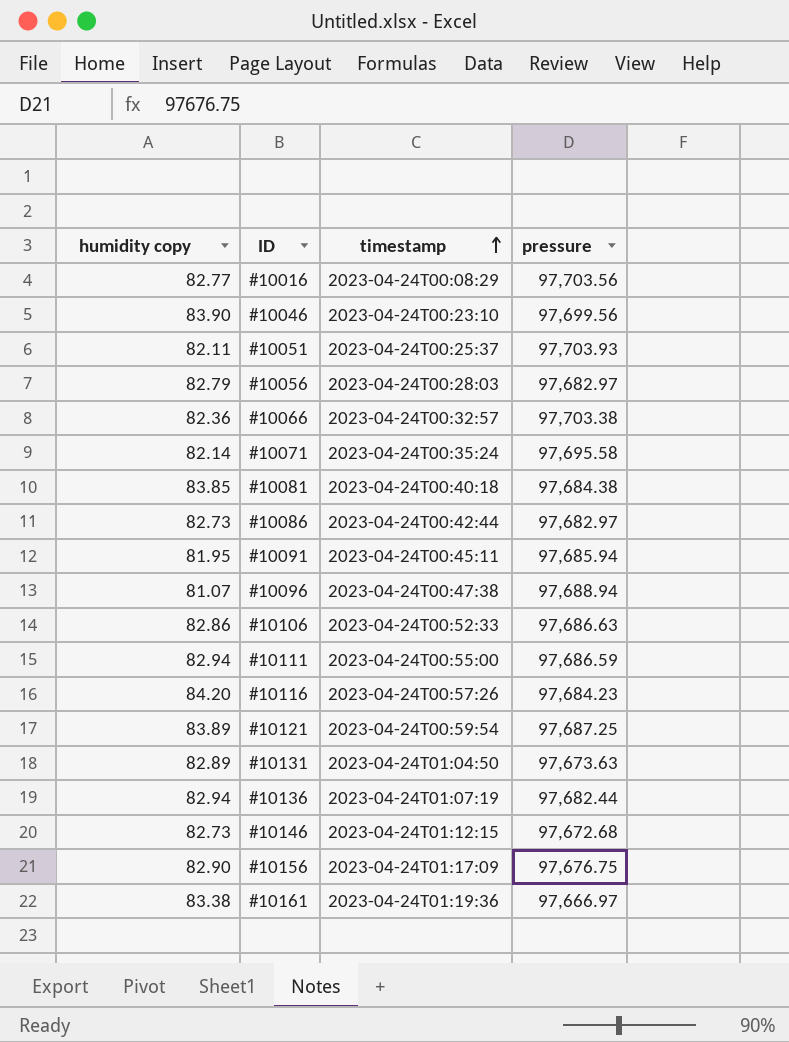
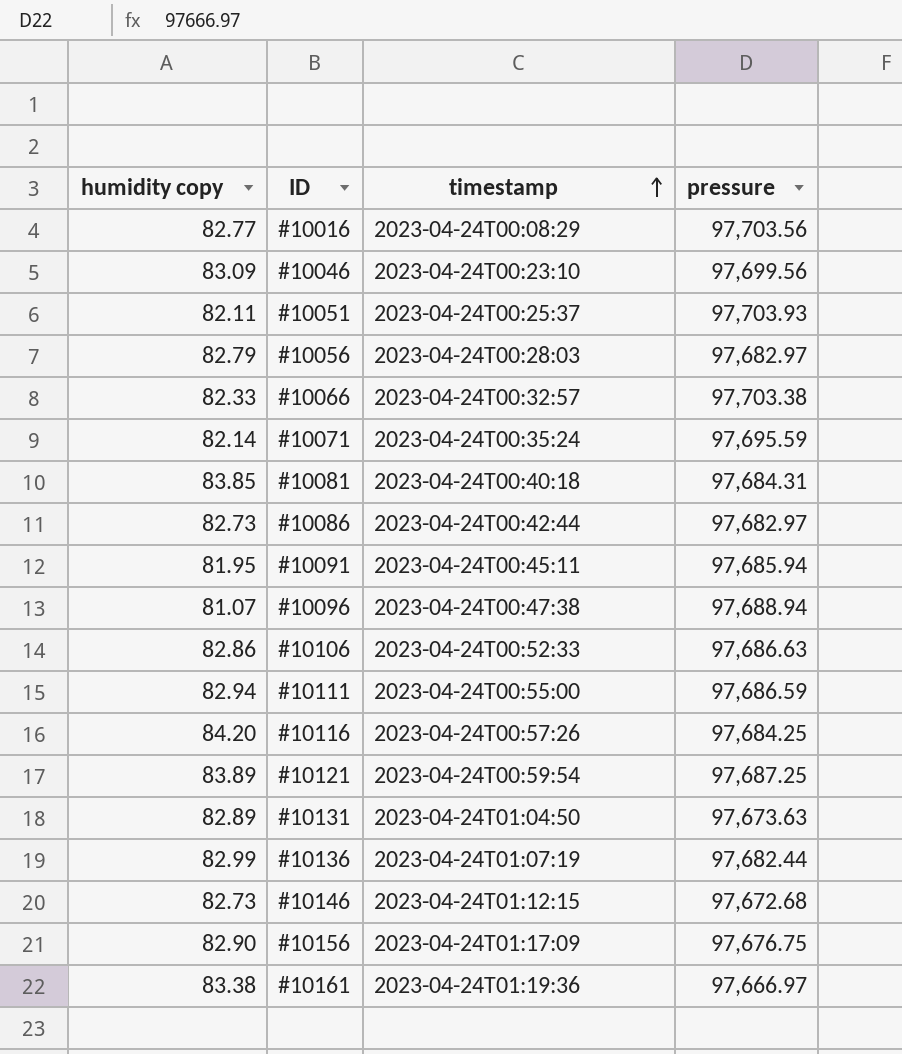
#10046 | humidity copy: 83.90 -> 83.09
#10066 | humidity copy: 82.36 -> 82.33
#10071 | pressure: 97,695.58 -> 97,695.59
#10081 | pressure: 97,684.38 -> 97,684.31
#10116 | pressure: 97,684.23 -> 97,684.25
#10136 | humidity copy: 82.94 -> 82.99

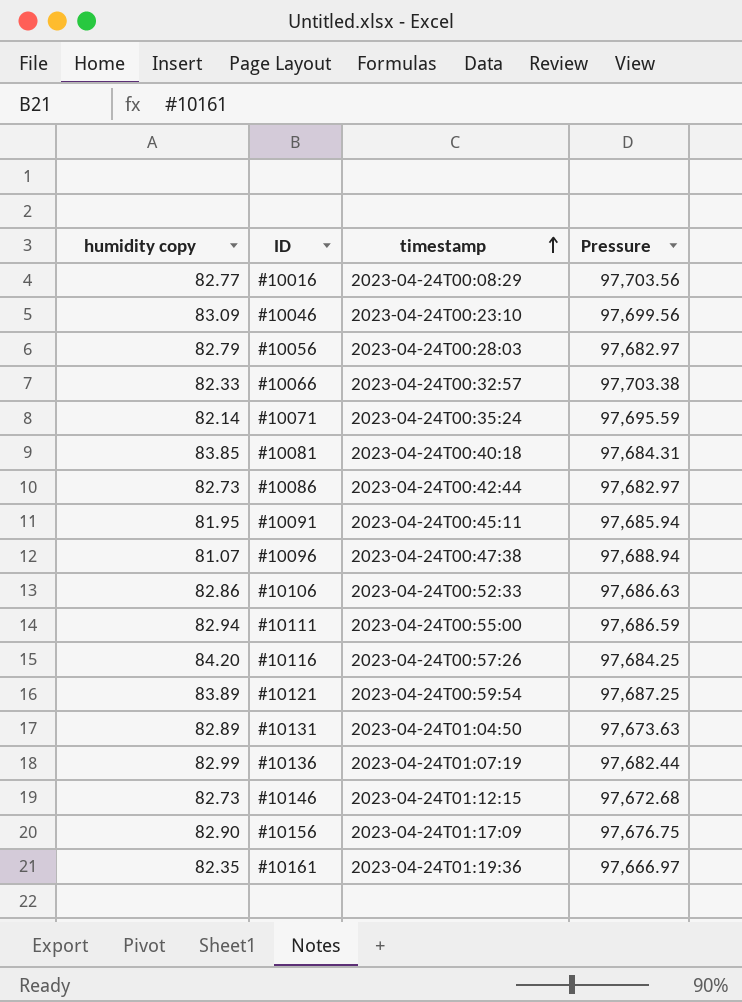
column name: pressure -> Pressure
row #10051: 82.11 | 2023-04-24T00:25:37 | 97,703.93 -> none
#10161 | humidity copy: 83.38 -> 82.35

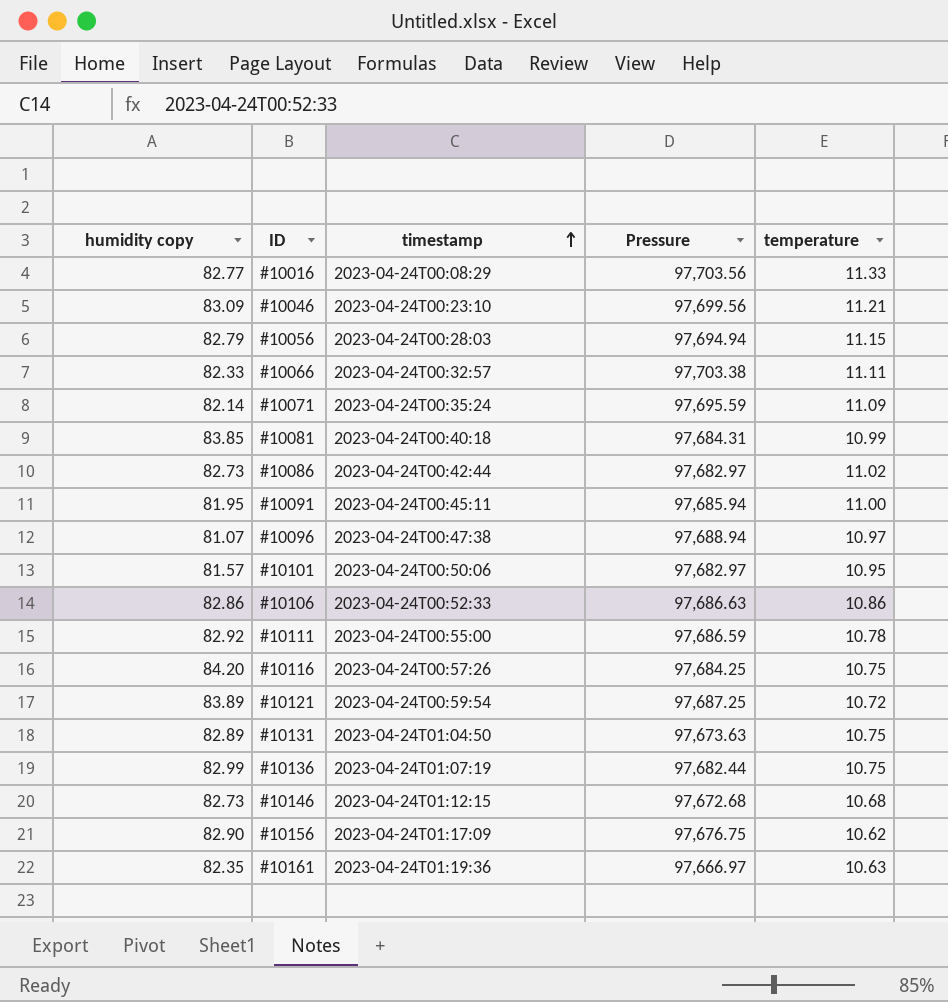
column temperature | position: none -> 5
#10056 | Pressure: 97,682.97 -> 97,694.94
row #10101: none -> 81.57 | 2023-04-24T00:50:06 | 97,682.97 | 10.95
#10111 | humidity copy: 82.94 -> 82.92

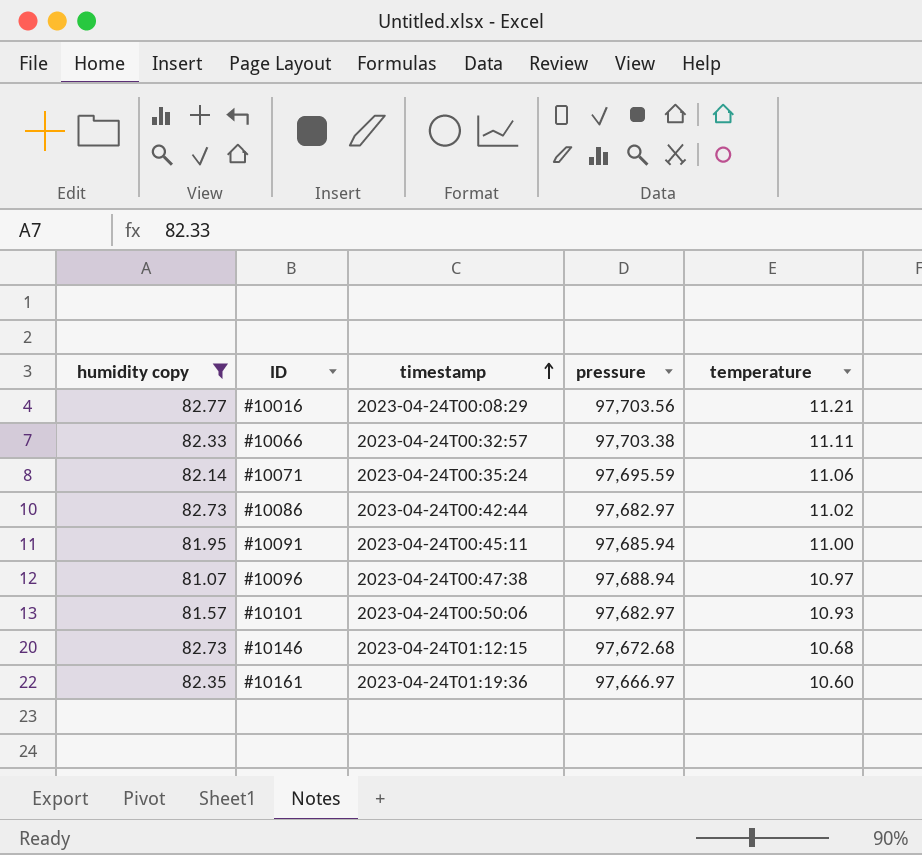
filter: none -> humidity copy <= 82.77
column name: Pressure -> pressure
#10016 | temperature: 11.33 -> 11.21
#10071 | temperature: 11.09 -> 11.06
#10101 | temperature: 10.95 -> 10.93
#10161 | temperature: 10.63 -> 10.60

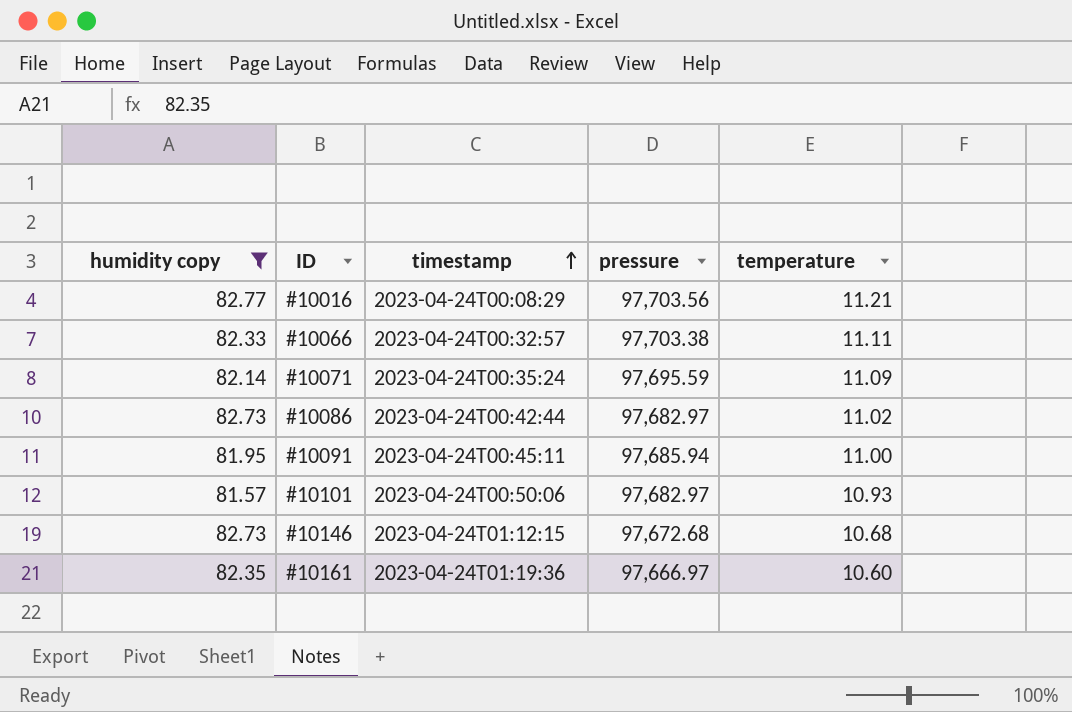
row #10096: 81.07 | 2023-04-24T00:47:38 | 97,688.94 | 10.97 -> none
#10071 | temperature: 11.06 -> 11.09

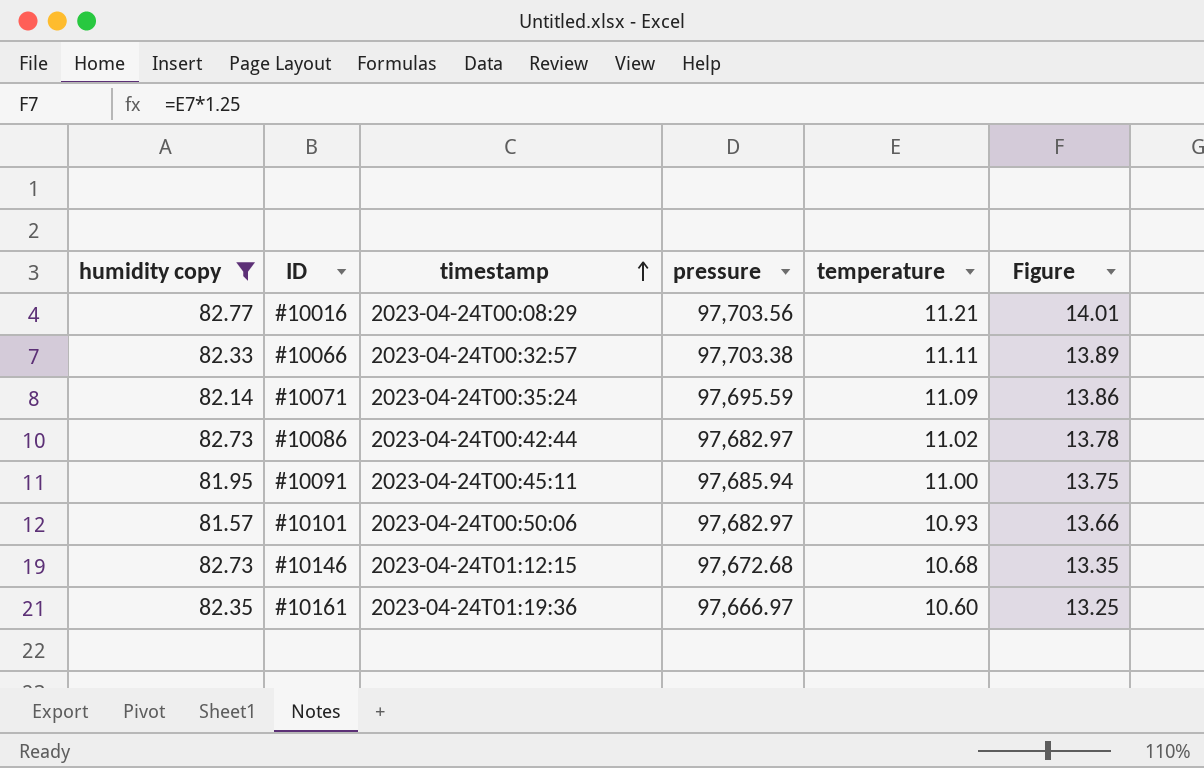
column Figure | formula: none -> [temperature] * 1.25

